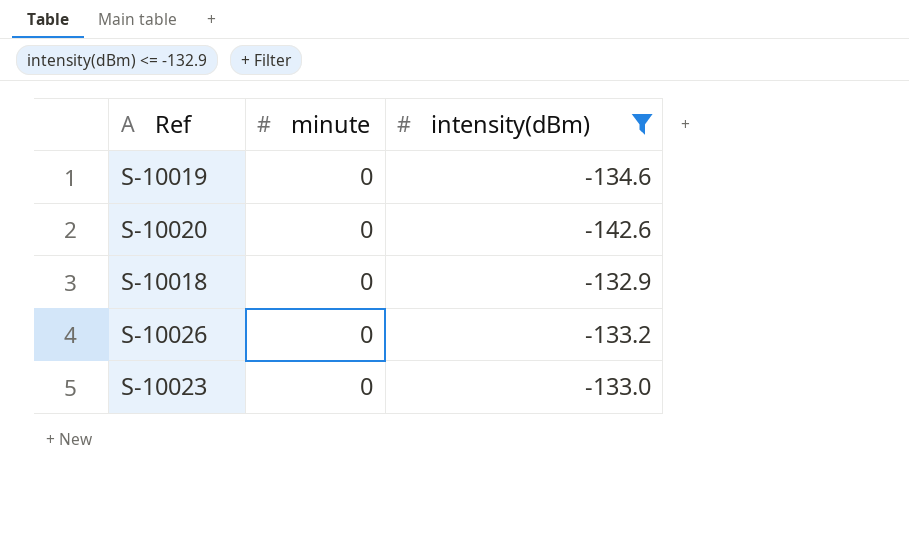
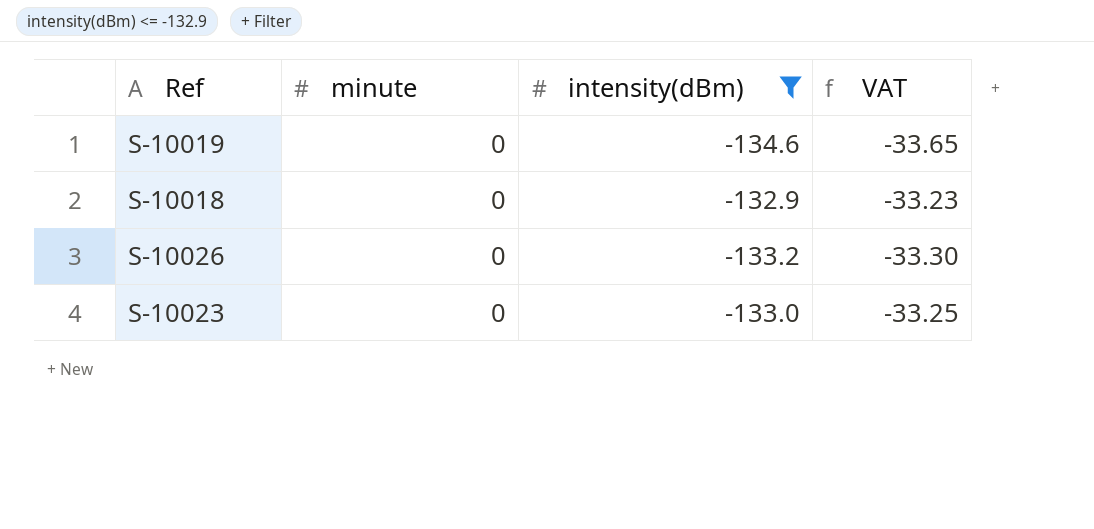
column VAT | formula: none -> [intensity(dBm)] * 0.25
row S-10020: 0 | -142.6 -> none

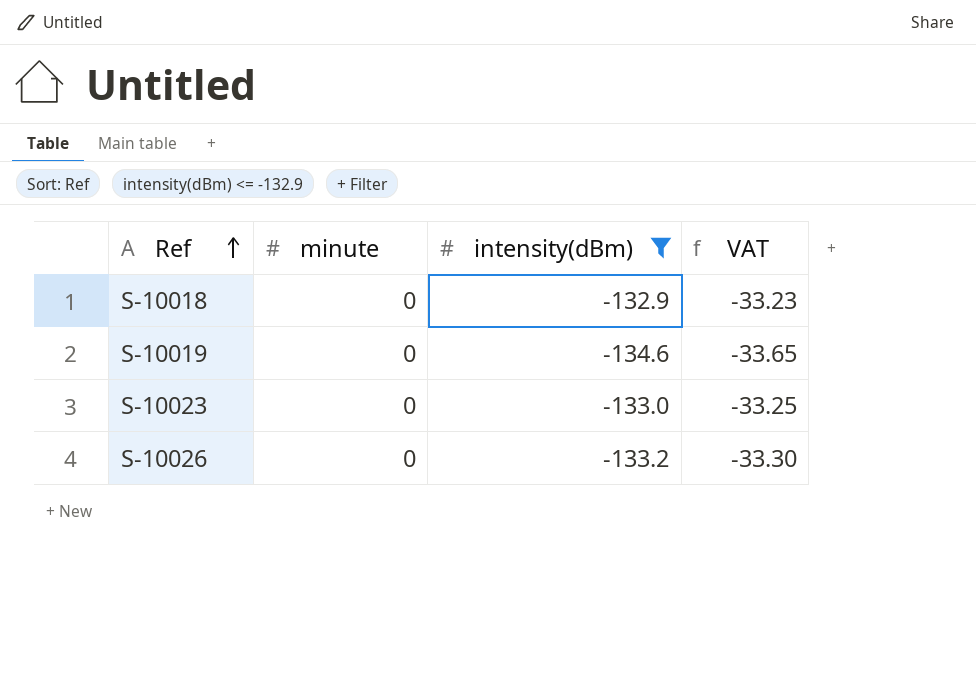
row order: none -> Ref ascending

